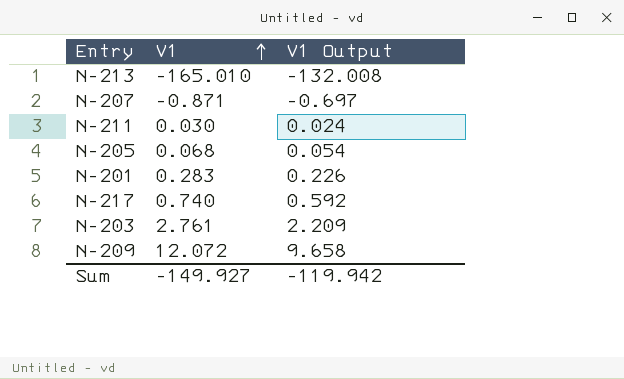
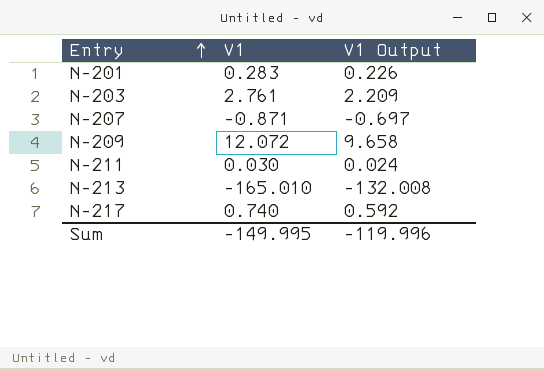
row order: V1 ascending -> Entry ascending
row N-205: 0.068 | 0.054 -> none
Sum | V1: -149.927 -> -149.995
Sum | V1 Output: -119.942 -> -119.996

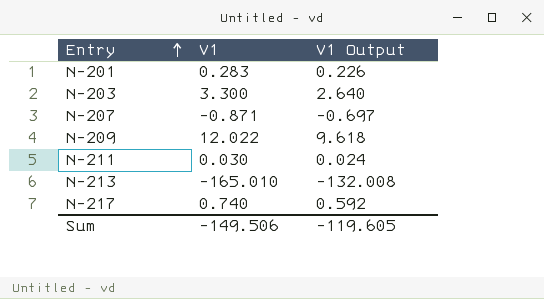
N-203 | V1: 2.761 -> 3.300
N-203 | V1 Output: 2.209 -> 2.640
N-209 | V1: 12.072 -> 12.022
N-209 | V1 Output: 9.658 -> 9.618
Sum | V1: -149.995 -> -149.506
Sum | V1 Output: -119.996 -> -119.605

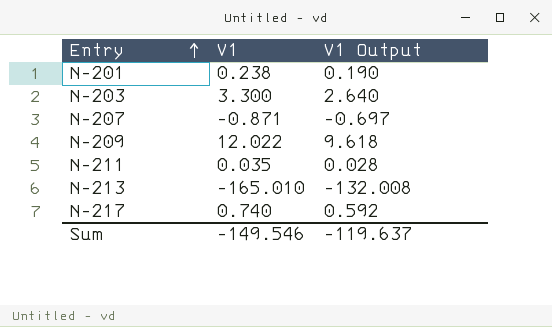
N-201 | V1: 0.283 -> 0.238
N-201 | V1 Output: 0.226 -> 0.190
N-211 | V1: 0.030 -> 0.035
N-211 | V1 Output: 0.024 -> 0.028
Sum | V1: -149.506 -> -149.546
Sum | V1 Output: -119.605 -> -119.637

